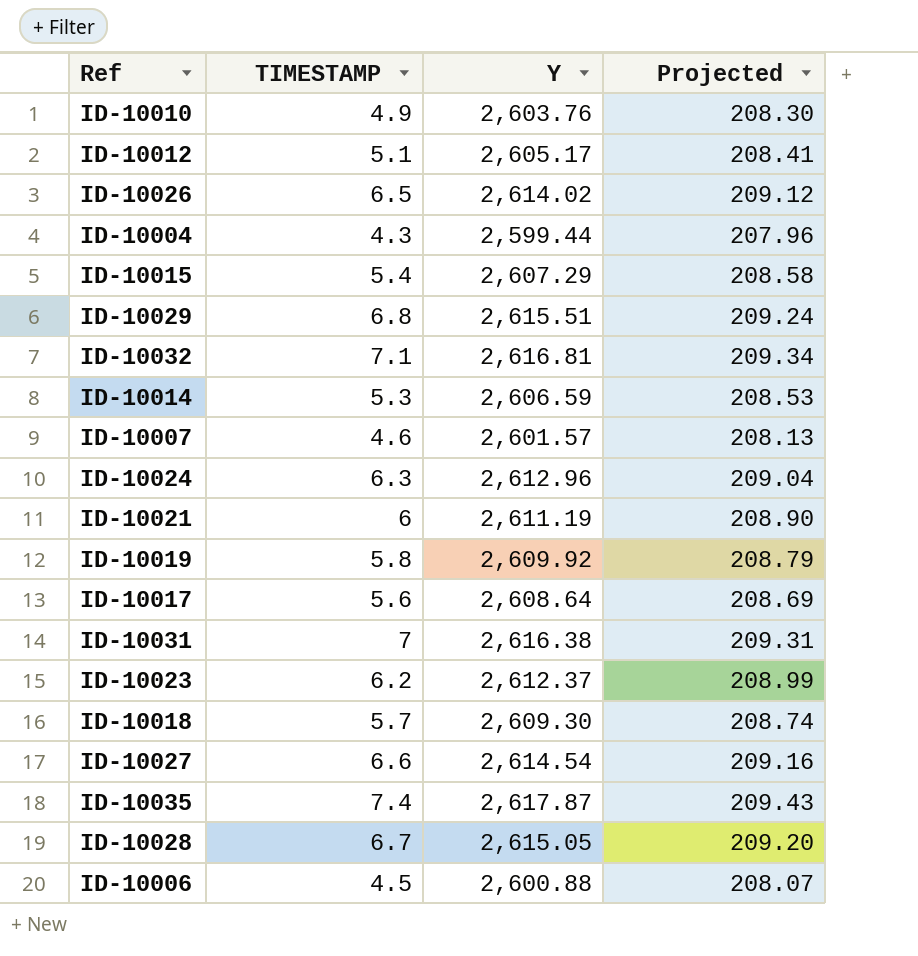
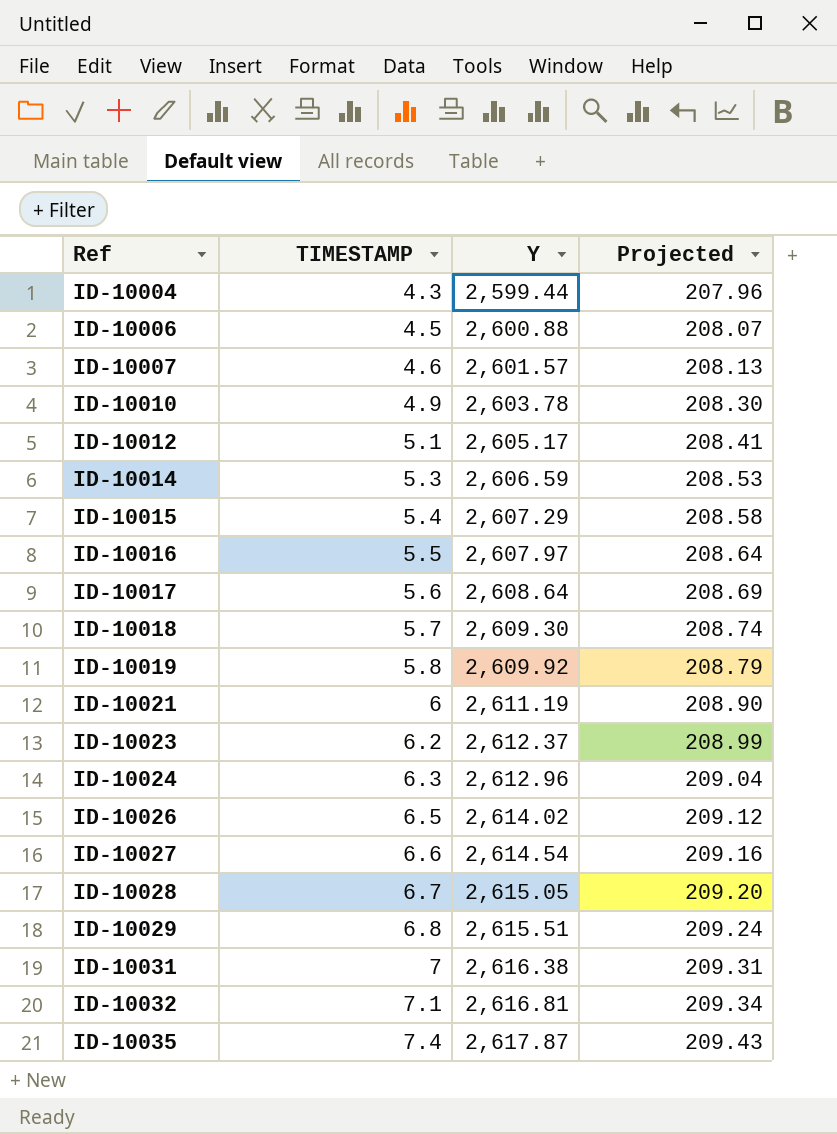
row order: none -> Ref ascending
ID-10010 | Y: 2,603.76 -> 2,603.78
row ID-10016: none -> 5.5 | 2,607.97 | 208.64

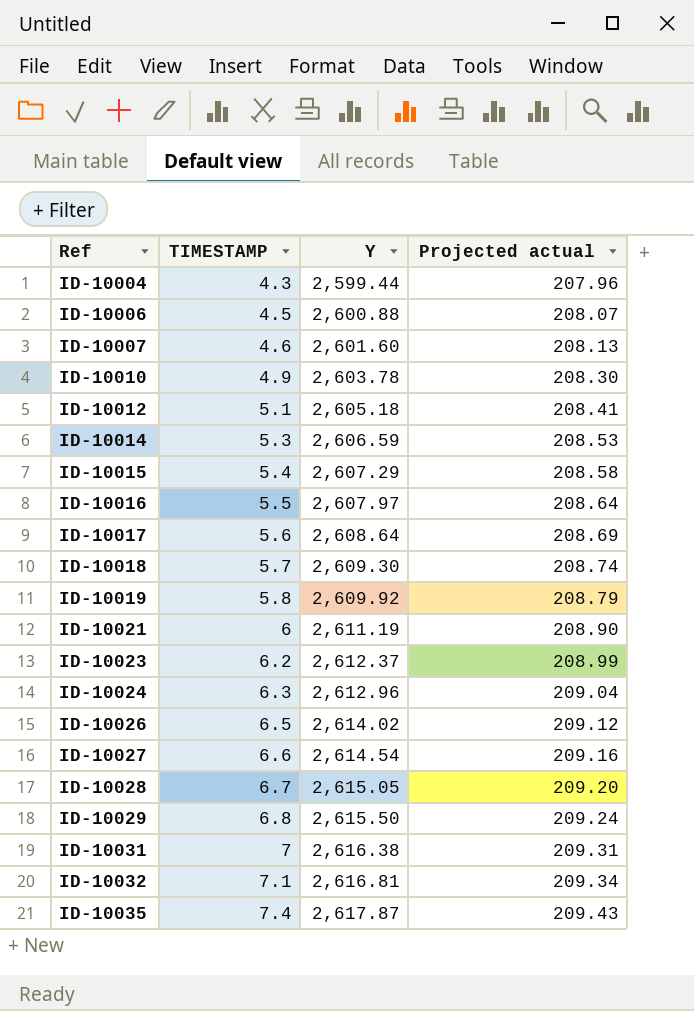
column name: Projected -> Projected actual
ID-10007 | Y: 2,601.57 -> 2,601.60
ID-10012 | Y: 2,605.17 -> 2,605.18
ID-10029 | Y: 2,615.51 -> 2,615.50

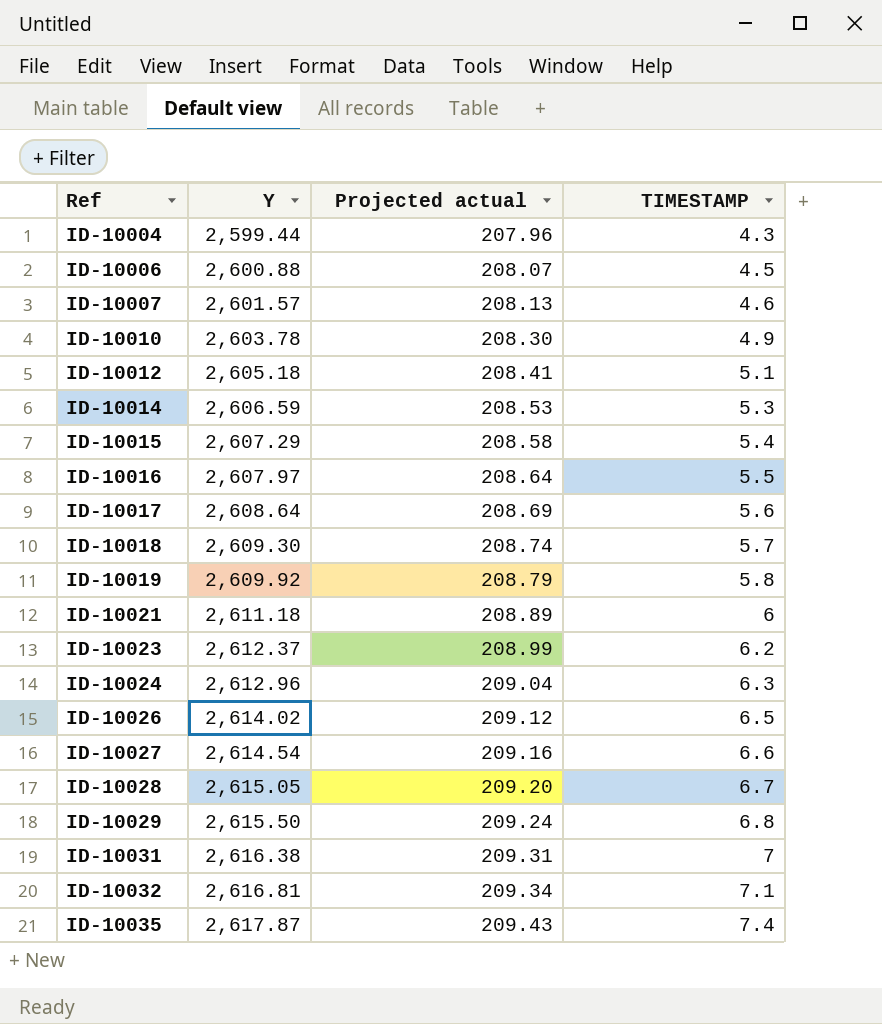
column TIMESTAMP | position: 2 -> 4
ID-10007 | Y: 2,601.60 -> 2,601.57
ID-10021 | Y: 2,611.19 -> 2,611.18
ID-10021 | Projected actual: 208.90 -> 208.89

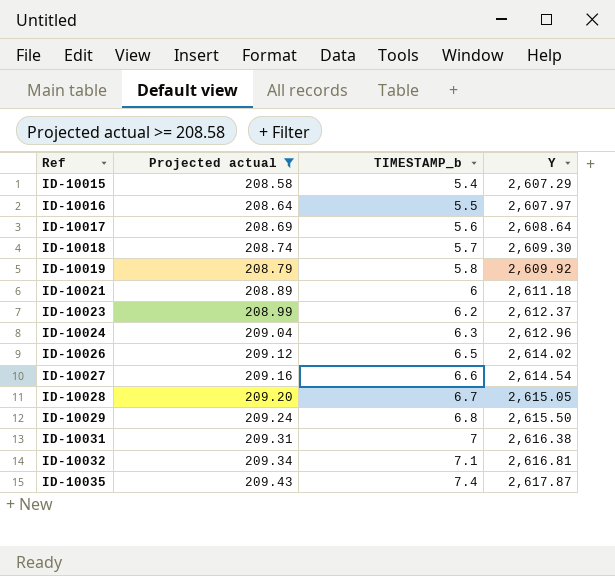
filter: none -> Projected actual >= 208.58
column name: TIMESTAMP -> TIMESTAMP_b
column Y | position: 2 -> 4

